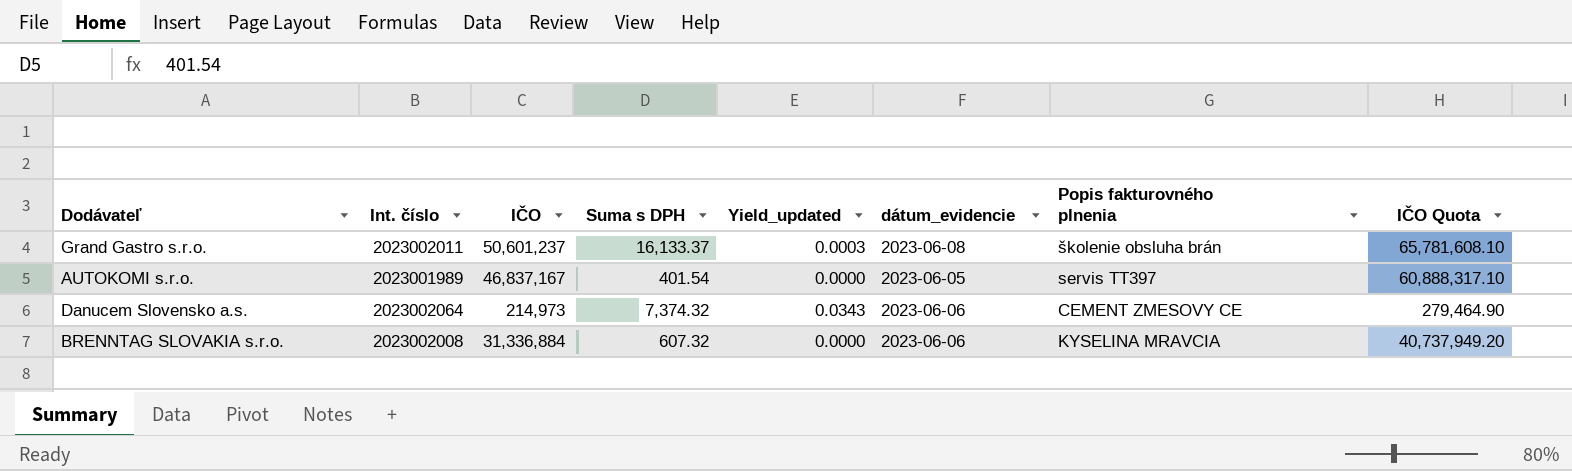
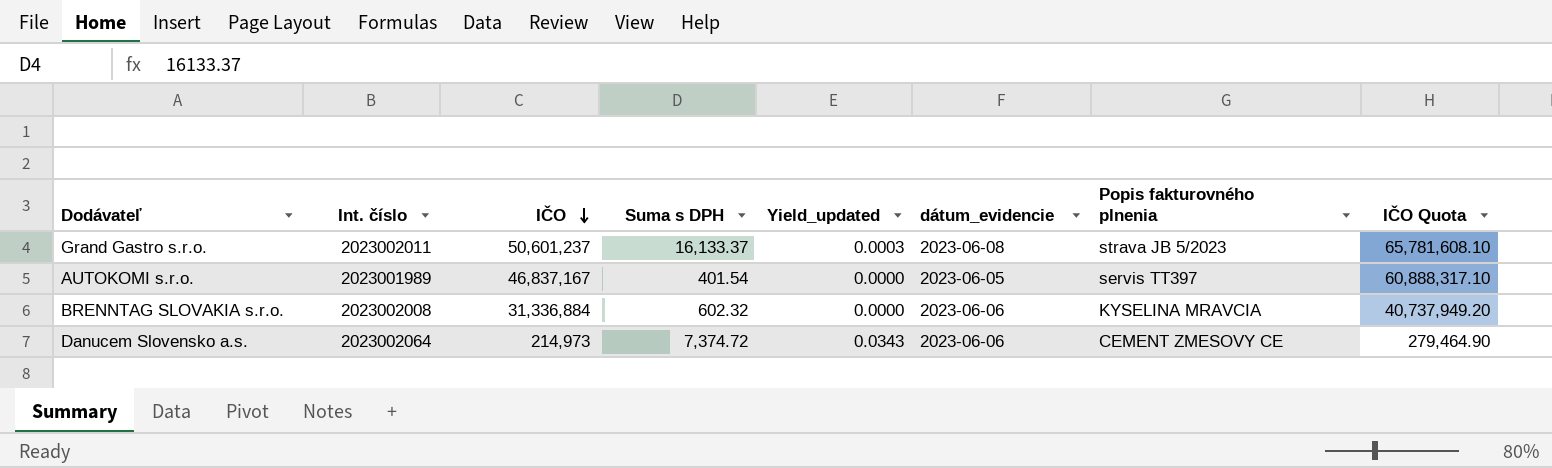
row order: none -> IČO descending
Grand Gastro s.r.o. | Popis fakturovného plnenia: školenie obsluha brán -> strava JB 5/2023
BRENNTAG SLOVAKIA s.r.o. | Suma s DPH: 607.32 -> 602.32
Danucem Slovensko a.s. | Suma s DPH: 7,374.32 -> 7,374.72

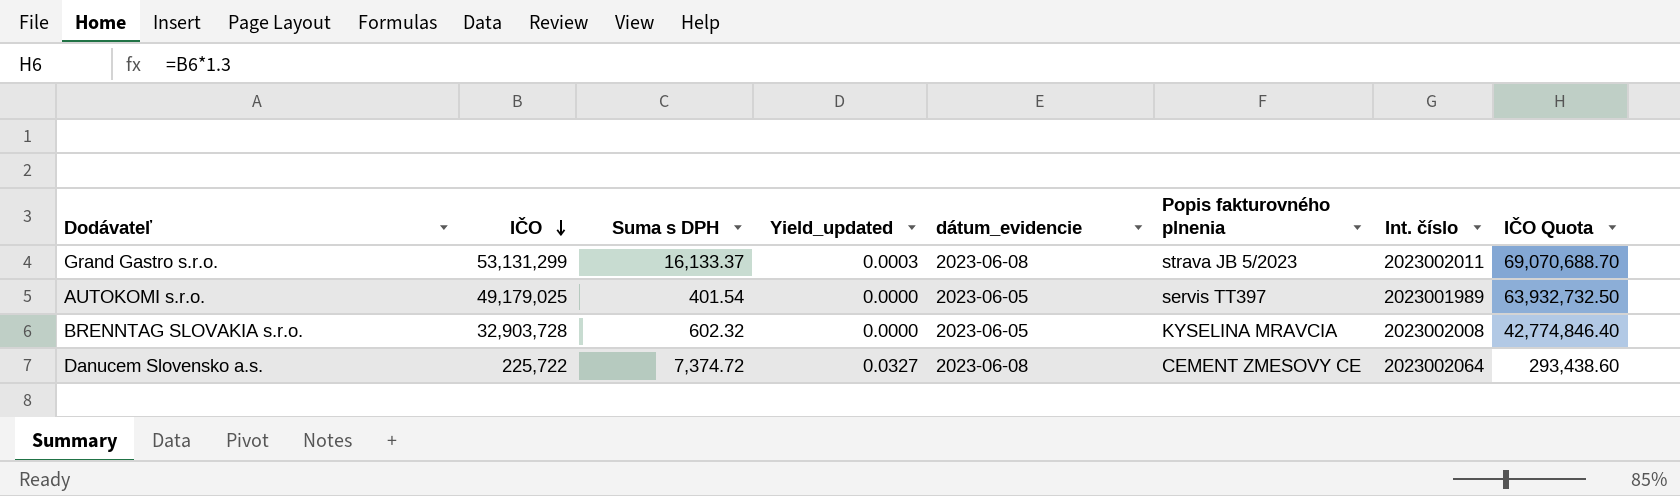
column Int. číslo | position: 2 -> 7
Grand Gastro s.r.o. | IČO: 50,601,237 -> 53,131,299
Grand Gastro s.r.o. | IČO Quota: 65,781,608.10 -> 69,070,688.70
AUTOKOMI s.r.o. | IČO: 46,837,167 -> 49,179,025
AUTOKOMI s.r.o. | IČO Quota: 60,888,317.10 -> 63,932,732.50
BRENNTAG SLOVAKIA s.r.o. | IČO: 31,336,884 -> 32,903,728
BRENNTAG SLOVAKIA s.r.o. | dátum_evidencie: 2023-06-06 -> 2023-06-05
BRENNTAG SLOVAKIA s.r.o. | IČO Quota: 40,737,949.20 -> 42,774,846.40
Danucem Slovensko a.s. | IČO: 214,973 -> 225,722
Danucem Slovensko a.s. | Yield_updated: 0.0343 -> 0.0327
Danucem Slovensko a.s. | dátum_evidencie: 2023-06-06 -> 2023-06-08
Danucem Slovensko a.s. | IČO Quota: 279,464.90 -> 293,438.60

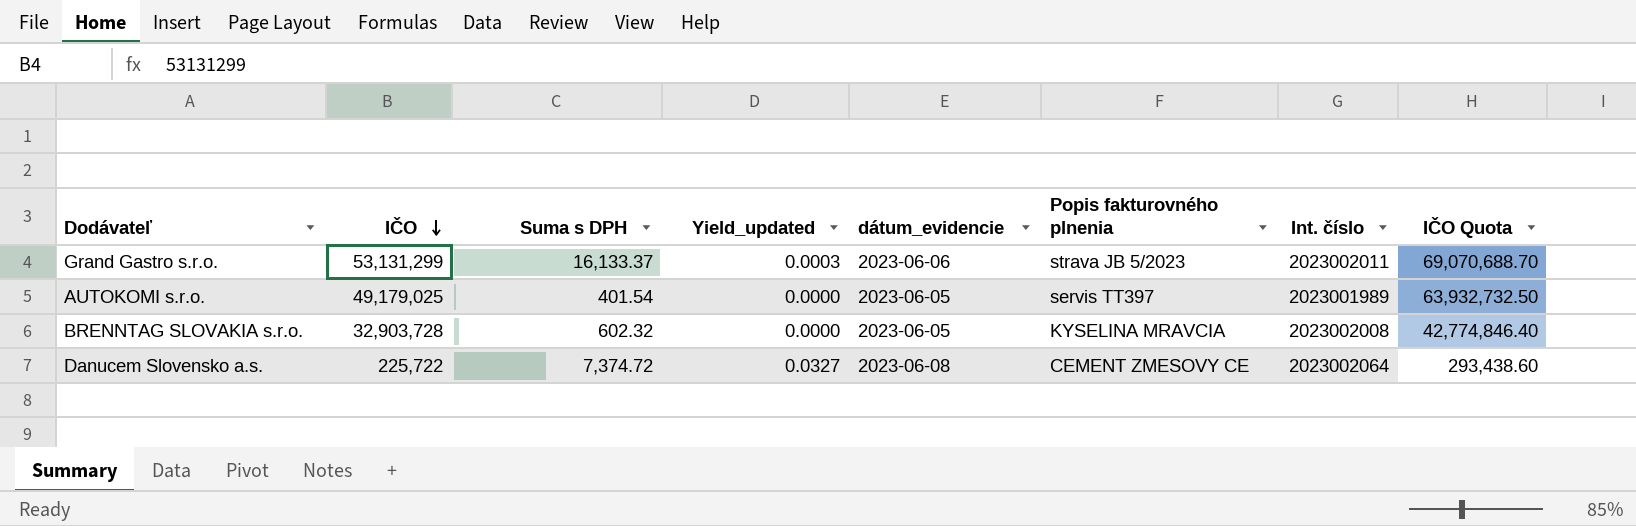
Grand Gastro s.r.o. | dátum_evidencie: 2023-06-08 -> 2023-06-06

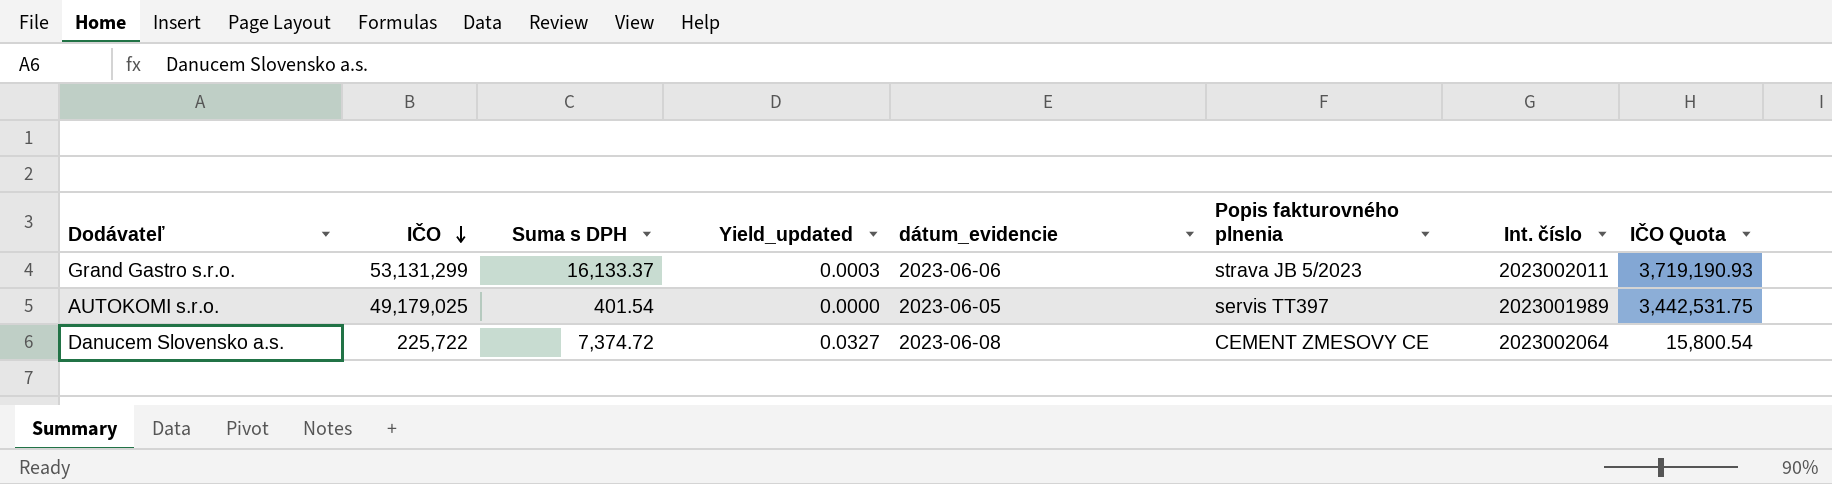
column IČO Quota | formula: [IČO] * 1.3 -> [IČO] * 0.07
row BRENNTAG SLOVAKIA s.r.o.: 32,903,728 | 602.32 | 0.0000 | 2023-06-05 | KYSELINA MRAVCIA | 2023002008 | 42,774,846.40 -> none

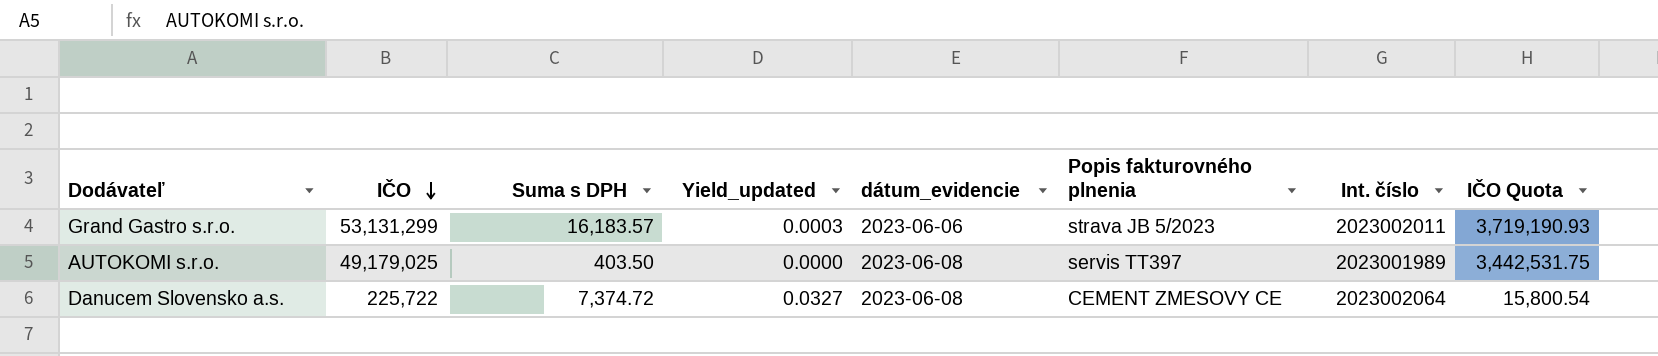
Grand Gastro s.r.o. | Suma s DPH: 16,133.37 -> 16,183.57
AUTOKOMI s.r.o. | Suma s DPH: 401.54 -> 403.50
AUTOKOMI s.r.o. | dátum_evidencie: 2023-06-05 -> 2023-06-08

